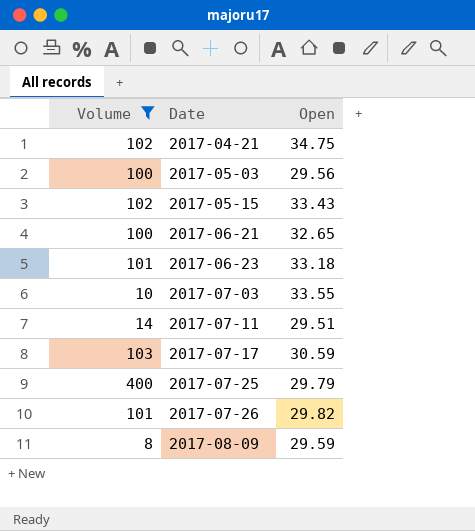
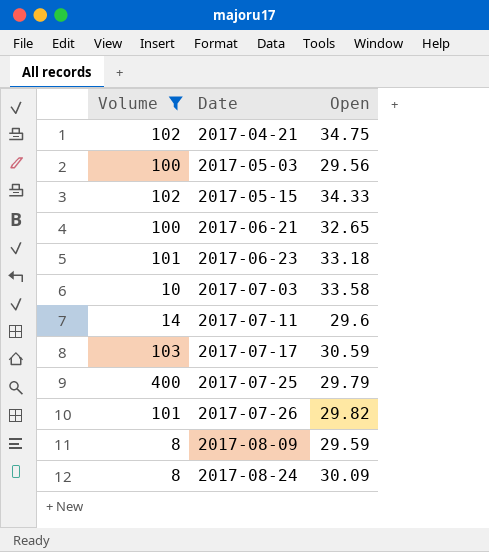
2017-05-15 | Open: 33.43 -> 34.33
2017-07-03 | Open: 33.55 -> 33.58
2017-07-11 | Open: 29.51 -> 29.6
row 2017-08-24: none -> 8 | 30.09

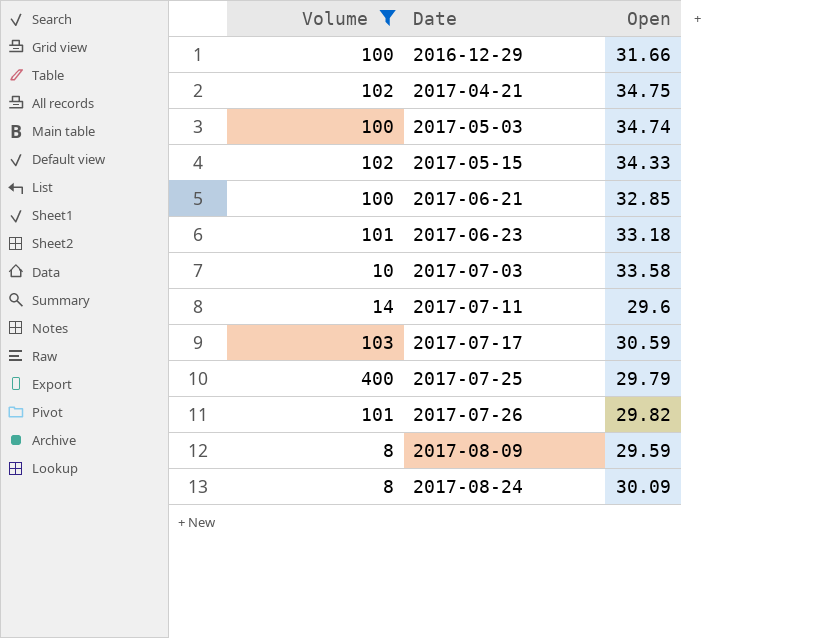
row 2016-12-29: none -> 100 | 31.66
2017-05-03 | Open: 29.56 -> 34.74
2017-06-21 | Open: 32.65 -> 32.85

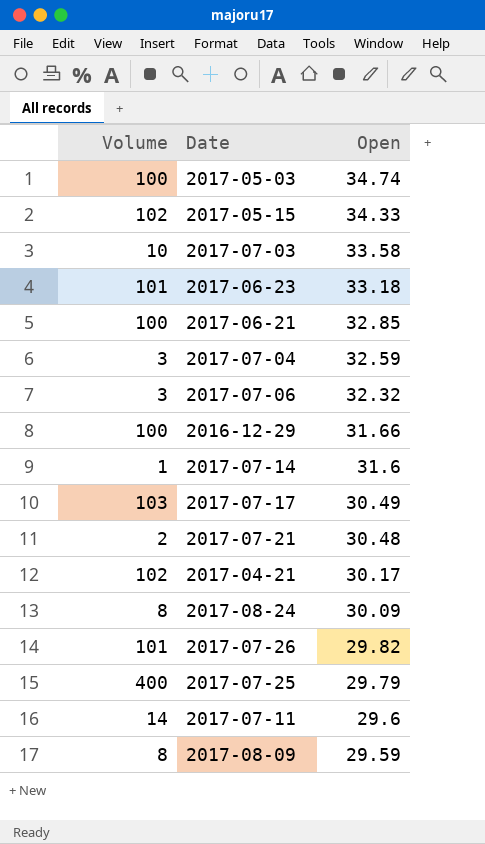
filter: Volume >= 8 -> none
row order: Date ascending -> Open descending
2017-07-17 | Open: 30.59 -> 30.49
2017-04-21 | Open: 34.75 -> 30.17

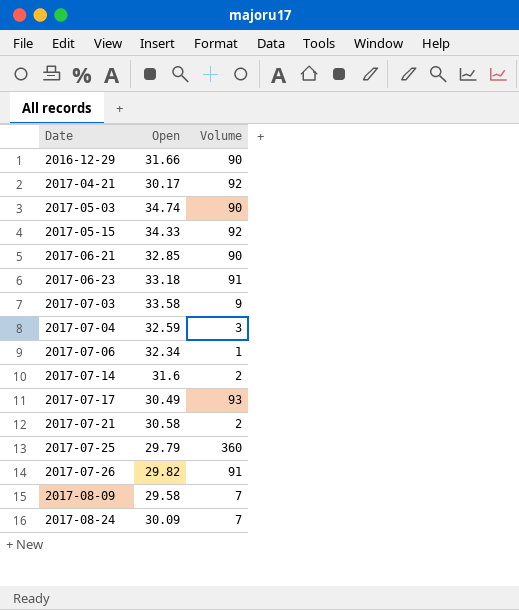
row order: Open descending -> Date ascending
column Volume | position: 1 -> 3
row 2017-07-11: 14 | 29.6 -> none
2016-12-29 | Volume: 100 -> 90
2017-04-21 | Volume: 102 -> 92
2017-05-03 | Volume: 100 -> 90
2017-05-15 | Volume: 102 -> 92
2017-06-21 | Volume: 100 -> 90
2017-06-23 | Volume: 101 -> 91
2017-07-03 | Volume: 10 -> 9
2017-07-06 | Open: 32.32 -> 32.34
2017-07-06 | Volume: 3 -> 1
2017-07-14 | Volume: 1 -> 2
2017-07-17 | Volume: 103 -> 93
2017-07-21 | Open: 30.48 -> 30.58
2017-07-25 | Volume: 400 -> 360
2017-07-26 | Volume: 101 -> 91
2017-08-09 | Open: 29.59 -> 29.58
2017-08-09 | Volume: 8 -> 7
2017-08-24 | Volume: 8 -> 7

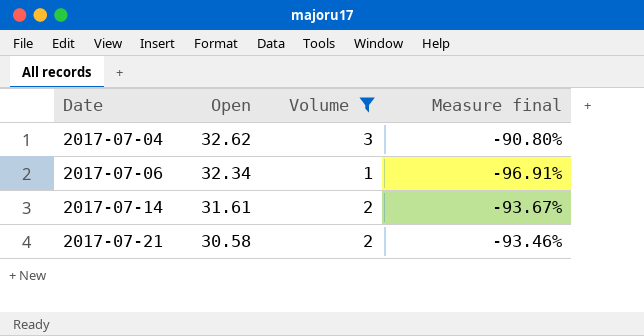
filter: none -> Volume <= 3
column Measure final | formula: none -> ([Volume] - [Open]) / [Open]
2017-07-04 | Open: 32.59 -> 32.62
2017-07-14 | Open: 31.6 -> 31.61

